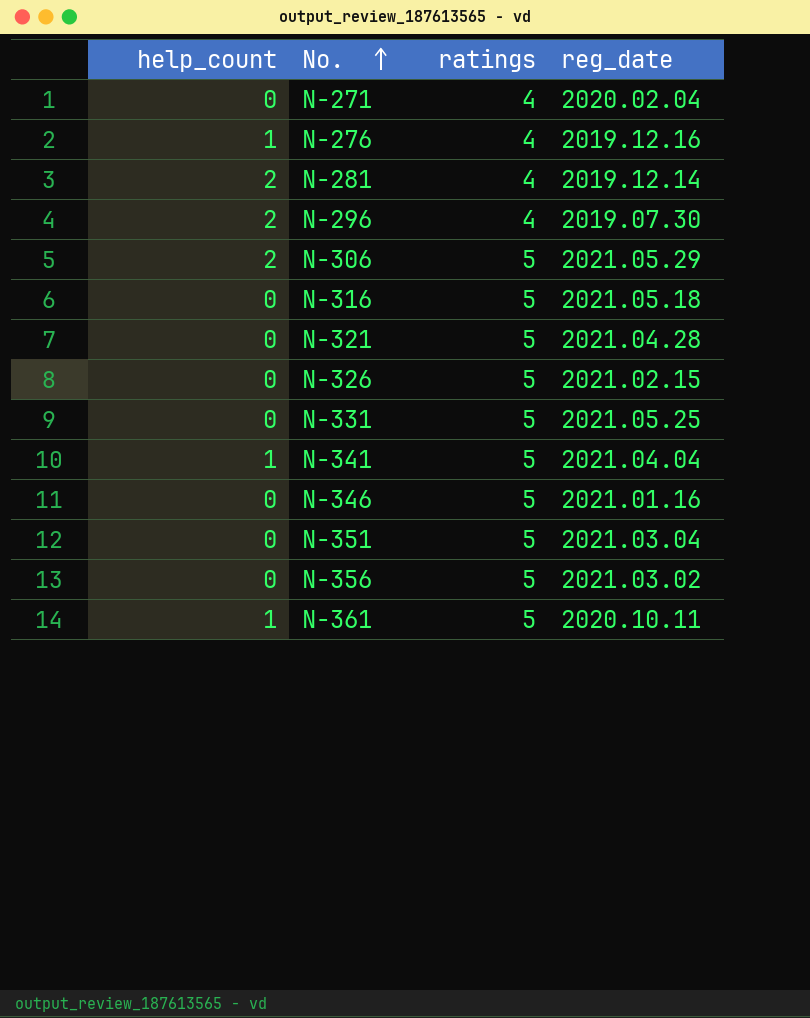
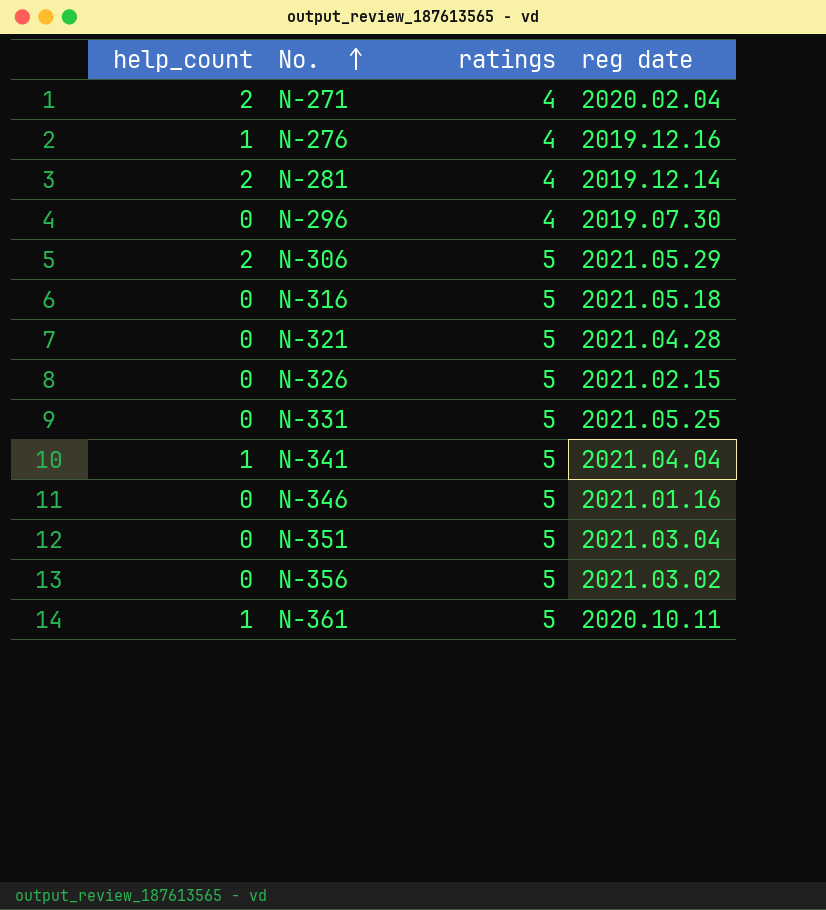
column name: reg_date -> reg date
N-271 | help_count: 0 -> 2
N-296 | help_count: 2 -> 0

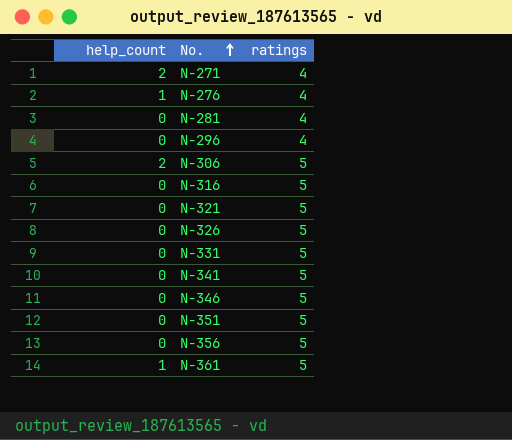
column reg date | position: 4 -> none
N-281 | help_count: 2 -> 0
N-341 | help_count: 1 -> 0

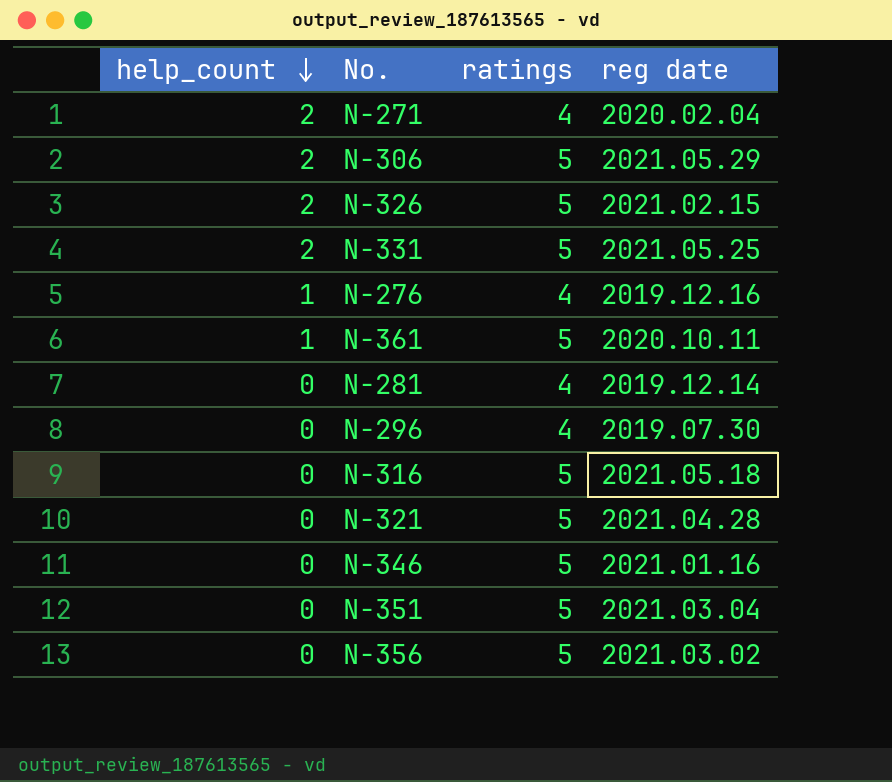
row order: No. ascending -> help_count descending
column reg date | position: none -> 4
row N-341: 0 | 5 -> none
N-326 | help_count: 0 -> 2
N-331 | help_count: 0 -> 2

